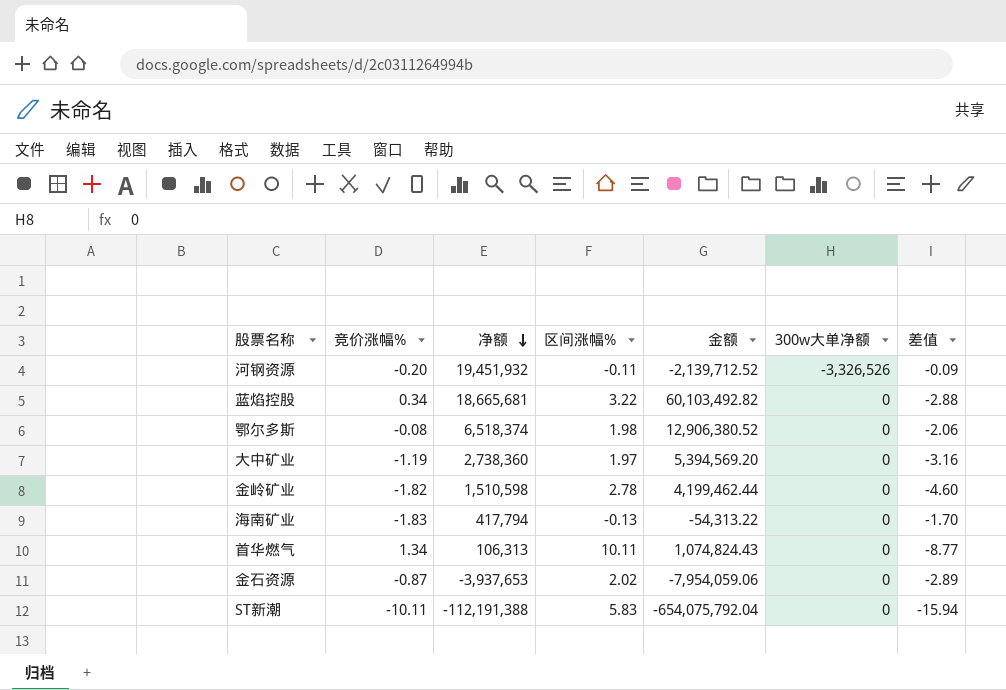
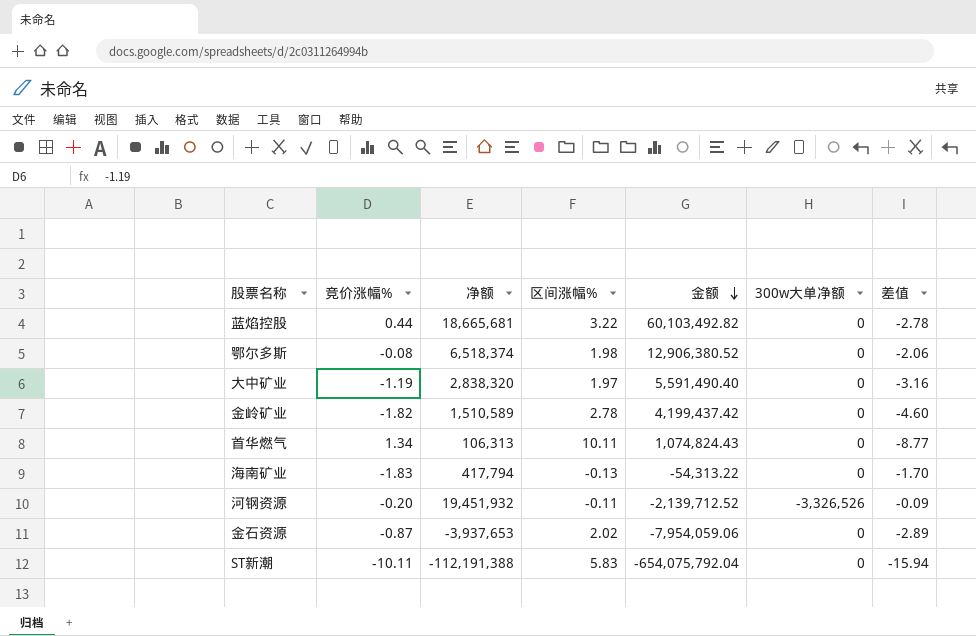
row order: 净额 descending -> 金额 descending
蓝焰控股 | 竞价涨幅%: 0.34 -> 0.44
蓝焰控股 | 差值: -2.88 -> -2.78
大中矿业 | 净额: 2,738,360 -> 2,838,320
大中矿业 | 金额: 5,394,569.20 -> 5,591,490.40
金岭矿业 | 净额: 1,510,598 -> 1,510,589
金岭矿业 | 金额: 4,199,462.44 -> 4,199,437.42

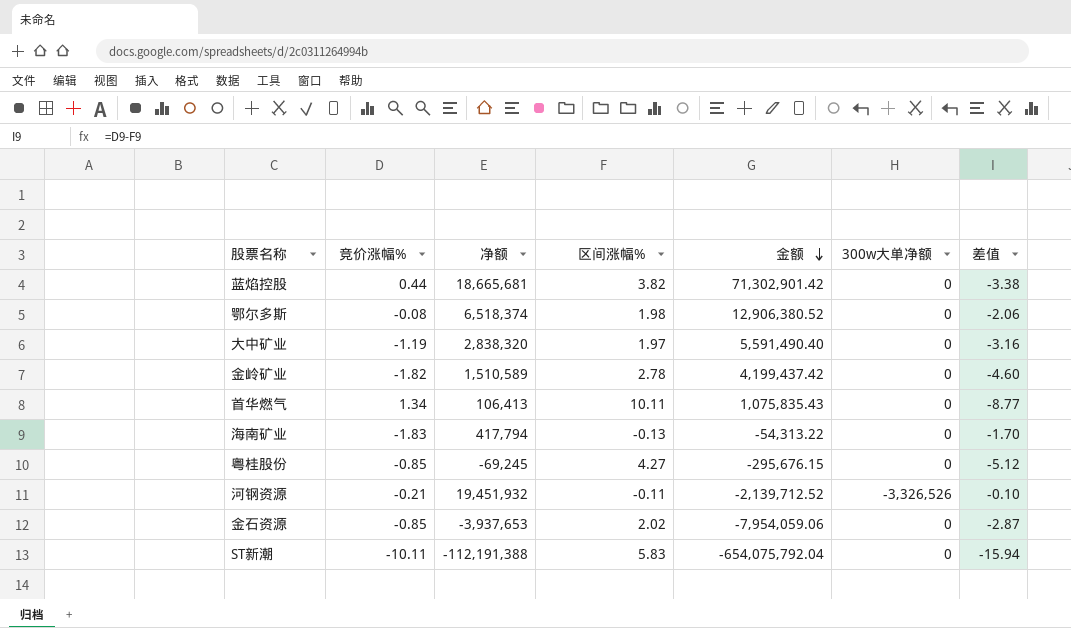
蓝焰控股 | 区间涨幅%: 3.22 -> 3.82
蓝焰控股 | 金额: 60,103,492.82 -> 71,302,901.42
蓝焰控股 | 差值: -2.78 -> -3.38
首华燃气 | 净额: 106,313 -> 106,413
首华燃气 | 金额: 1,074,824.43 -> 1,075,835.43
row 粤桂股份: none -> -0.85 | -69,245 | 4.27 | -295,676.15 | 0 | -5.12
河钢资源 | 竞价涨幅%: -0.20 -> -0.21
河钢资源 | 差值: -0.09 -> -0.10
金石资源 | 竞价涨幅%: -0.87 -> -0.85
金石资源 | 差值: -2.89 -> -2.87

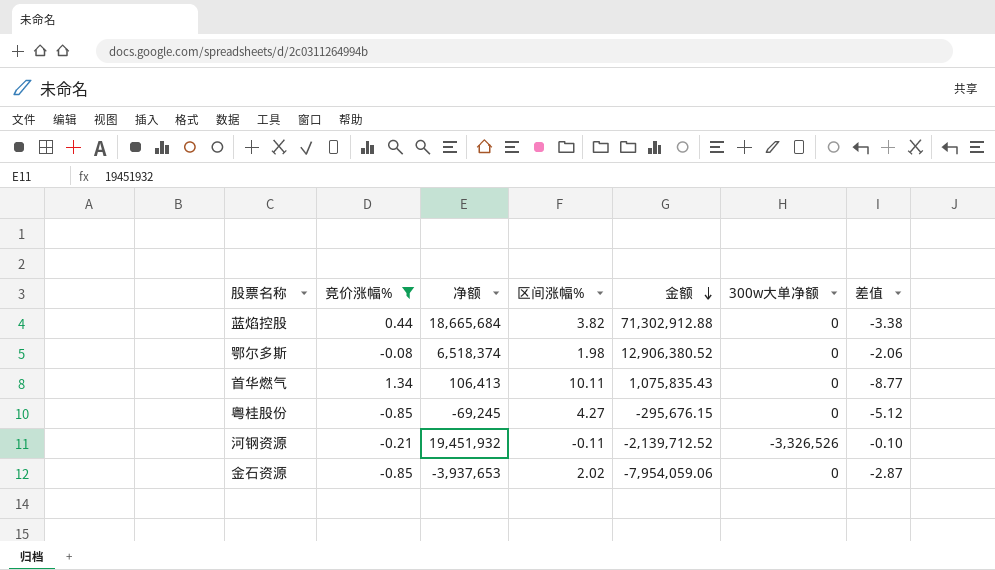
filter: none -> 竞价涨幅% >= -0.85
蓝焰控股 | 净额: 18,665,681 -> 18,665,684
蓝焰控股 | 金额: 71,302,901.42 -> 71,302,912.88

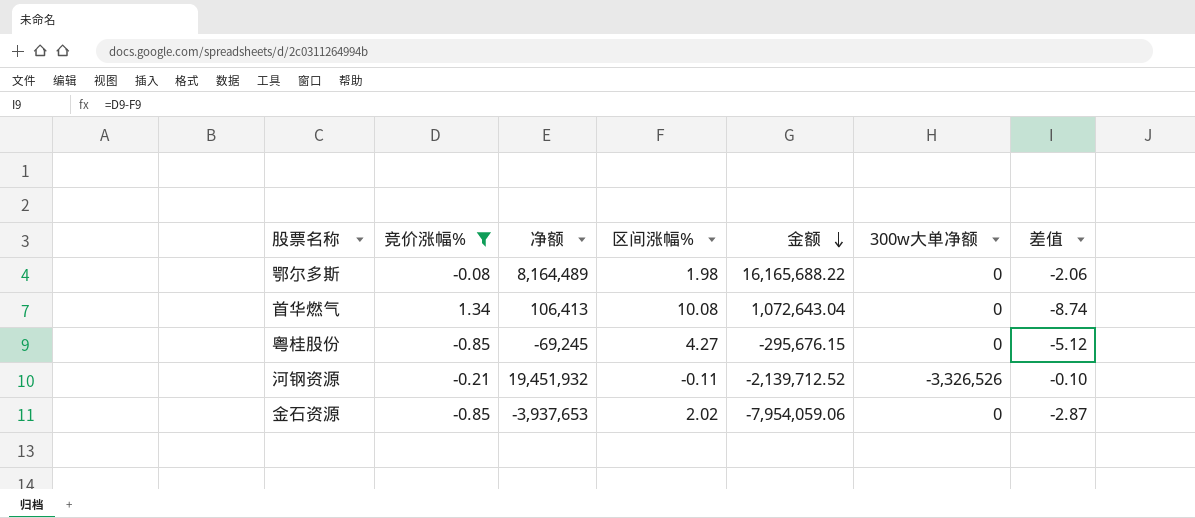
row 蓝焰控股: 0.44 | 18,665,684 | 3.82 | 71,302,912.88 | 0 | -3.38 -> none
鄂尔多斯 | 净额: 6,518,374 -> 8,164,489
鄂尔多斯 | 金额: 12,906,380.52 -> 16,165,688.22
首华燃气 | 区间涨幅%: 10.11 -> 10.08
首华燃气 | 金额: 1,075,835.43 -> 1,072,643.04
首华燃气 | 差值: -8.77 -> -8.74

